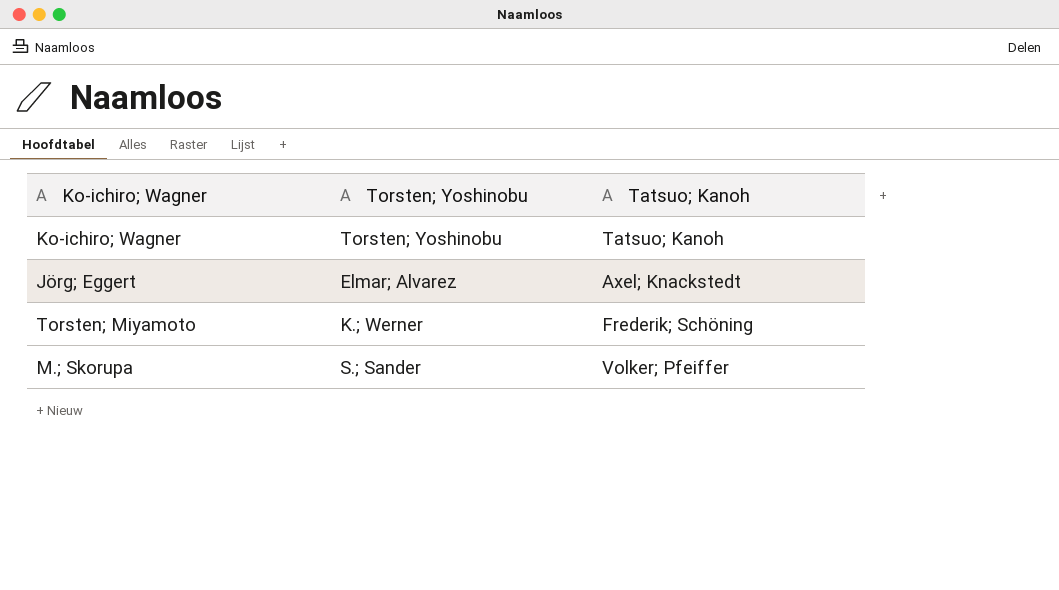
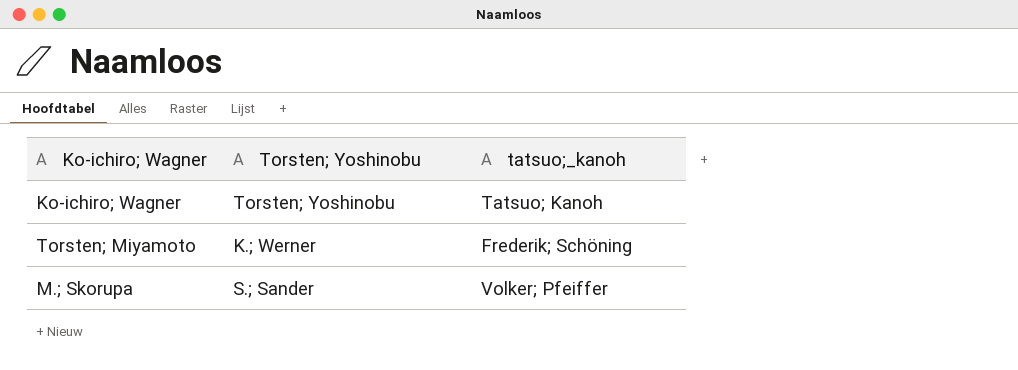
column name: Tatsuo; Kanoh -> tatsuo;_kanoh
row Jörg; Eggert: Elmar; Alvarez | Axel; Knackstedt -> none

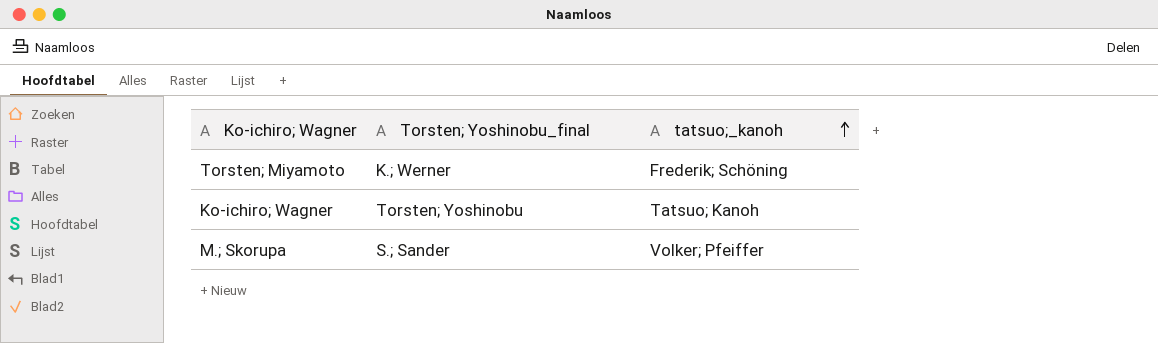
row order: none -> tatsuo;_kanoh ascending
column name: Torsten; Yoshinobu -> Torsten; Yoshinobu_final

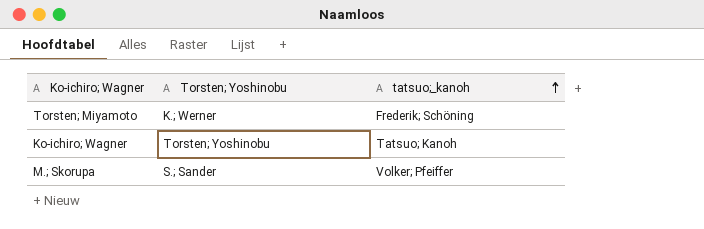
column name: Torsten; Yoshinobu_final -> Torsten; Yoshinobu

